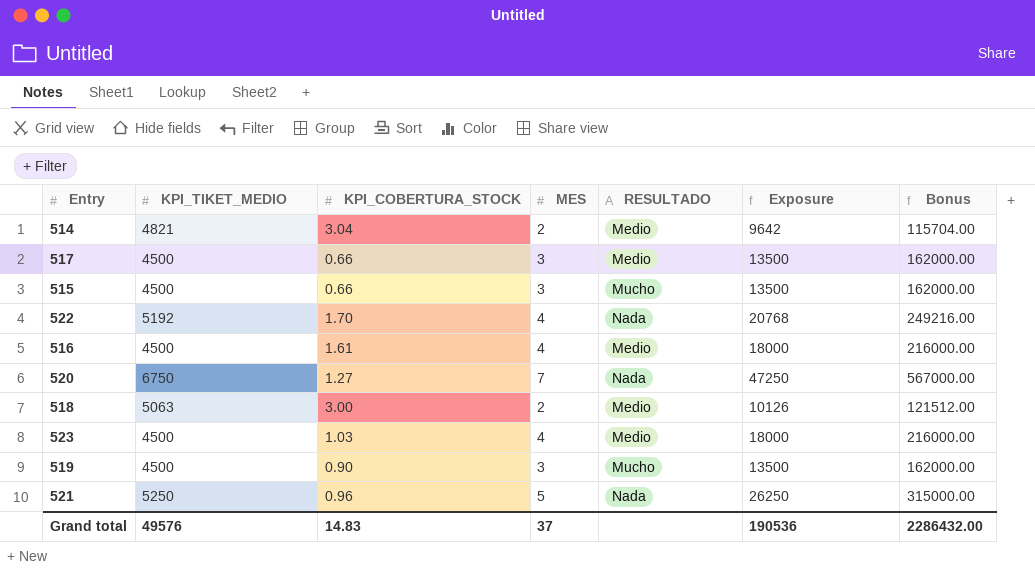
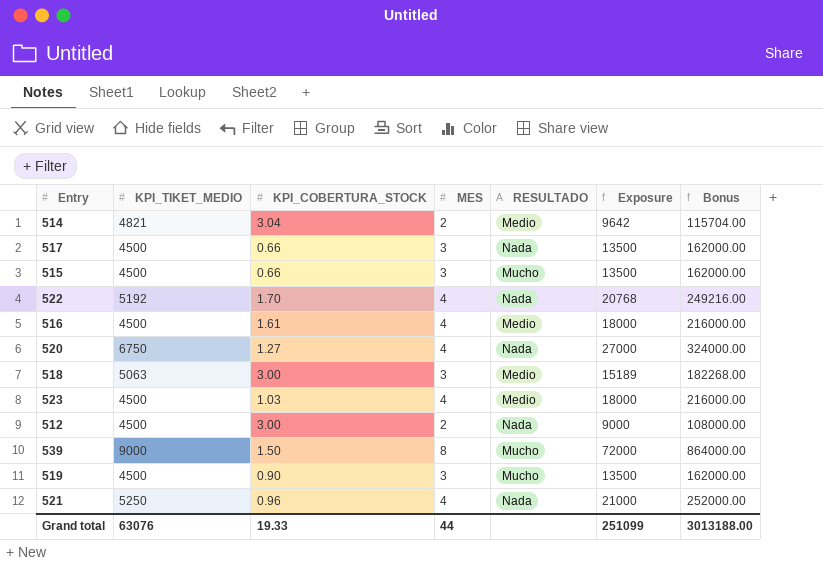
517 | RESULTADO: Medio -> Nada
520 | MES: 7 -> 4
520 | Exposure: 47250 -> 27000
520 | Bonus: 567000.00 -> 324000.00
518 | MES: 2 -> 3
518 | Exposure: 10126 -> 15189
518 | Bonus: 121512.00 -> 182268.00
row 512: none -> 4500 | 3.00 | 2 | Nada | 9000 | 108000.00
row 539: none -> 9000 | 1.50 | 8 | Mucho | 72000 | 864000.00
521 | MES: 5 -> 4
521 | Exposure: 26250 -> 21000
521 | Bonus: 315000.00 -> 252000.00
Grand total | KPI_TIKET_MEDIO: 49576 -> 63076
Grand total | KPI_COBERTURA_STOCK: 14.83 -> 19.33
Grand total | MES: 37 -> 44
Grand total | Exposure: 190536 -> 251099
Grand total | Bonus: 2286432.00 -> 3013188.00

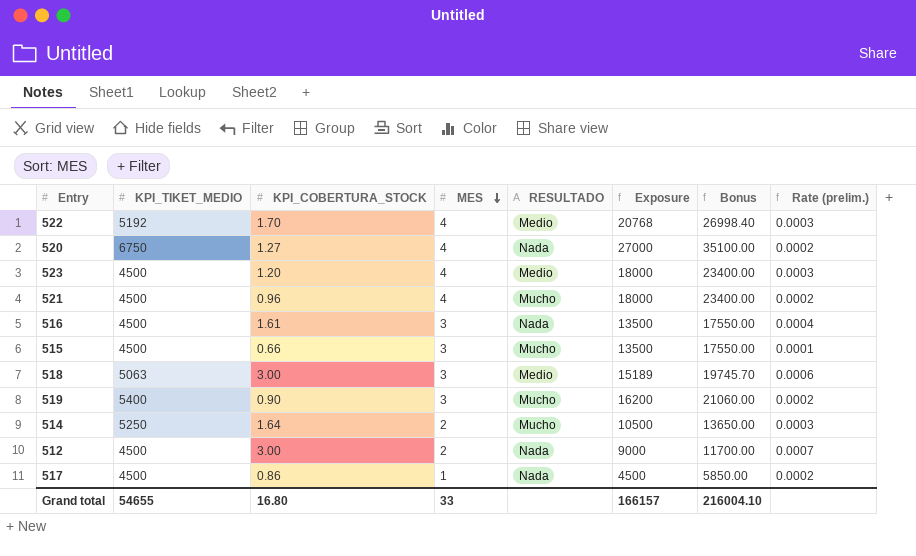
row order: none -> MES descending
column Bonus | formula: [Exposure] * 12 -> [Exposure] * 1.3
column Rate (prelim.) | formula: none -> [KPI_COBERTURA_STOCK] / [KPI_TIKET_MEDIO]
row 539: 9000 | 1.50 | 8 | Mucho | 72000 | 864000.00 -> none
522 | RESULTADO: Nada -> Medio
523 | KPI_COBERTURA_STOCK: 1.03 -> 1.20
521 | KPI_TIKET_MEDIO: 5250 -> 4500
521 | RESULTADO: Nada -> Mucho
521 | Exposure: 21000 -> 18000
516 | MES: 4 -> 3
516 | RESULTADO: Medio -> Nada
516 | Exposure: 18000 -> 13500
519 | KPI_TIKET_MEDIO: 4500 -> 5400
519 | Exposure: 13500 -> 16200
514 | KPI_TIKET_MEDIO: 4821 -> 5250
514 | KPI_COBERTURA_STOCK: 3.04 -> 1.64
514 | RESULTADO: Medio -> Mucho
514 | Exposure: 9642 -> 10500
517 | KPI_COBERTURA_STOCK: 0.66 -> 0.86
517 | MES: 3 -> 1
517 | Exposure: 13500 -> 4500
Grand total | KPI_TIKET_MEDIO: 63076 -> 54655
Grand total | KPI_COBERTURA_STOCK: 19.33 -> 16.80
Grand total | MES: 44 -> 33
Grand total | Exposure: 251099 -> 166157
Grand total | Bonus: 3013188.00 -> 216004.10

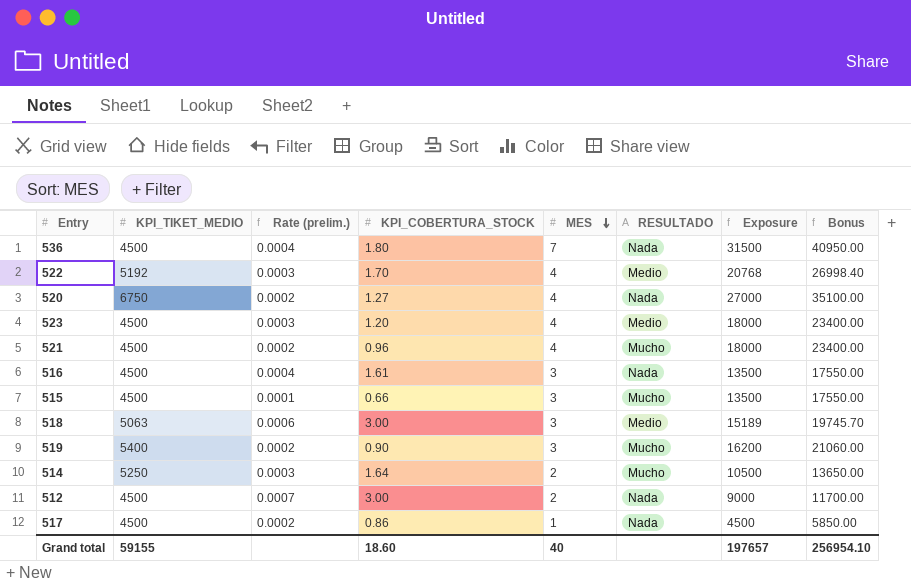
column Rate (prelim.) | position: 8 -> 3
row 536: none -> 4500 | 0.0004 | 1.80 | 7 | Nada | 31500 | 40950.00
Grand total | KPI_TIKET_MEDIO: 54655 -> 59155
Grand total | KPI_COBERTURA_STOCK: 16.80 -> 18.60
Grand total | MES: 33 -> 40
Grand total | Exposure: 166157 -> 197657
Grand total | Bonus: 216004.10 -> 256954.10

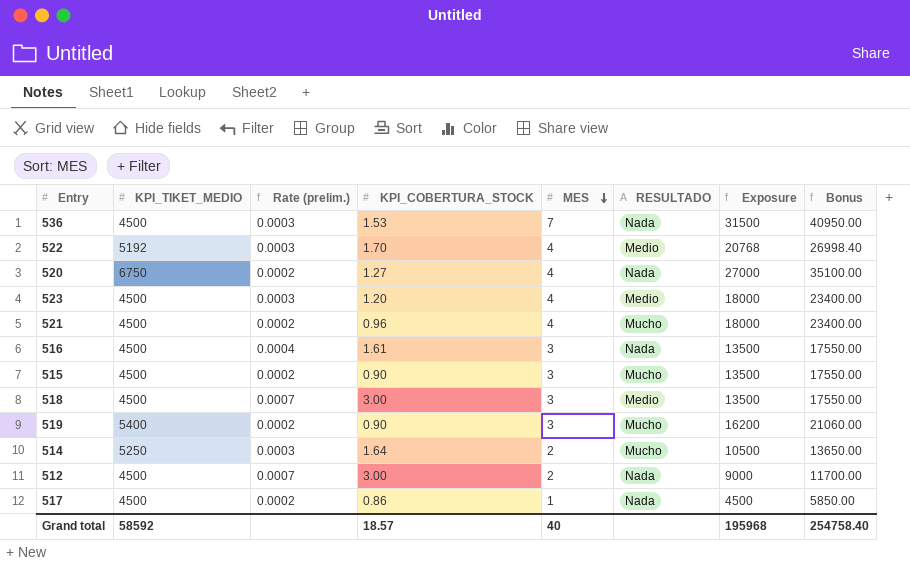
536 | Rate (prelim.): 0.0004 -> 0.0003
536 | KPI_COBERTURA_STOCK: 1.80 -> 1.53
515 | Rate (prelim.): 0.0001 -> 0.0002
515 | KPI_COBERTURA_STOCK: 0.66 -> 0.90
518 | KPI_TIKET_MEDIO: 5063 -> 4500
518 | Rate (prelim.): 0.0006 -> 0.0007
518 | Exposure: 15189 -> 13500
518 | Bonus: 19745.70 -> 17550.00
Grand total | KPI_TIKET_MEDIO: 59155 -> 58592
Grand total | KPI_COBERTURA_STOCK: 18.60 -> 18.57
Grand total | Exposure: 197657 -> 195968
Grand total | Bonus: 256954.10 -> 254758.40

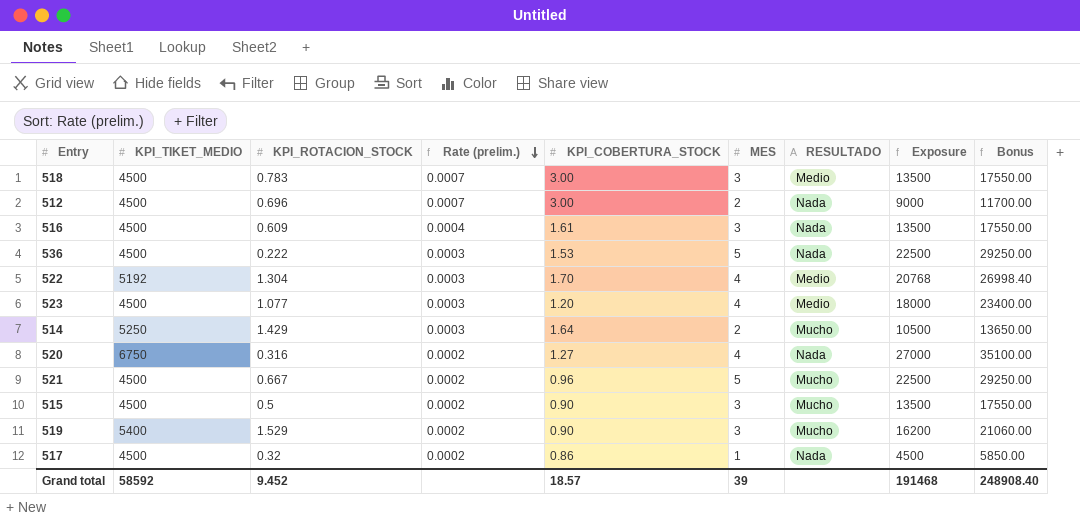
row order: MES descending -> Rate (prelim.) descending
column KPI_ROTACION_STOCK | position: none -> 3
536 | MES: 7 -> 5
536 | Exposure: 31500 -> 22500
536 | Bonus: 40950.00 -> 29250.00
521 | MES: 4 -> 5
521 | Exposure: 18000 -> 22500
521 | Bonus: 23400.00 -> 29250.00
Grand total | MES: 40 -> 39
Grand total | Exposure: 195968 -> 191468
Grand total | Bonus: 254758.40 -> 248908.40

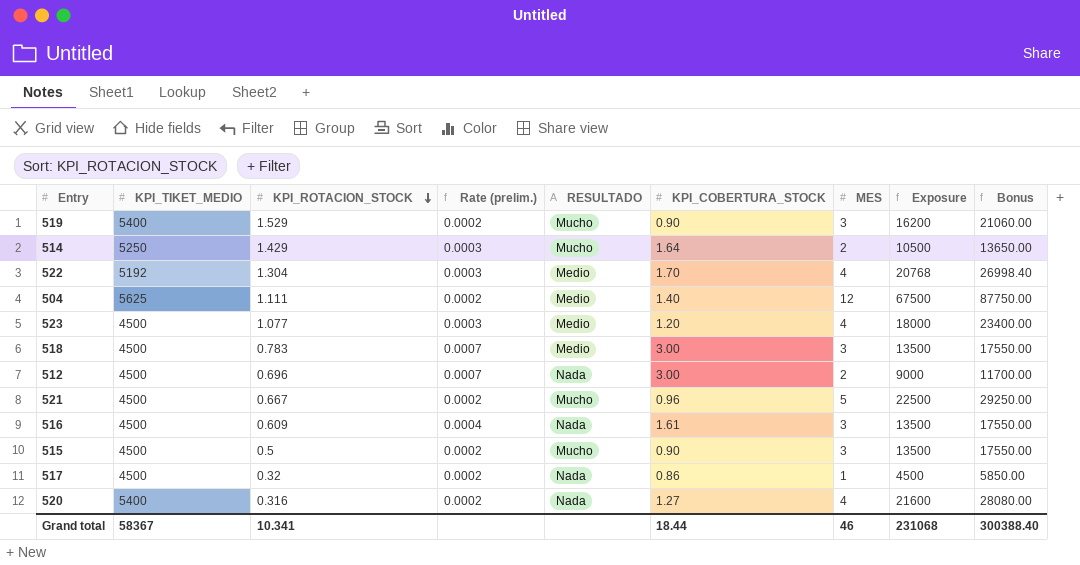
row order: Rate (prelim.) descending -> KPI_ROTACION_STOCK descending
column RESULTADO | position: 7 -> 5
row 536: 4500 | 0.222 | 0.0003 | 1.53 | 5 | Nada | 22500 | 29250.00 -> none
row 504: none -> 5625 | 1.111 | 0.0002 | Medio | 1.40 | 12 | 67500 | 87750.00
520 | KPI_TIKET_MEDIO: 6750 -> 5400
520 | Exposure: 27000 -> 21600
520 | Bonus: 35100.00 -> 28080.00
Grand total | KPI_TIKET_MEDIO: 58592 -> 58367
Grand total | KPI_ROTACION_STOCK: 9.452 -> 10.341
Grand total | KPI_COBERTURA_STOCK: 18.57 -> 18.44
Grand total | MES: 39 -> 46
Grand total | Exposure: 191468 -> 231068
Grand total | Bonus: 248908.40 -> 300388.40

